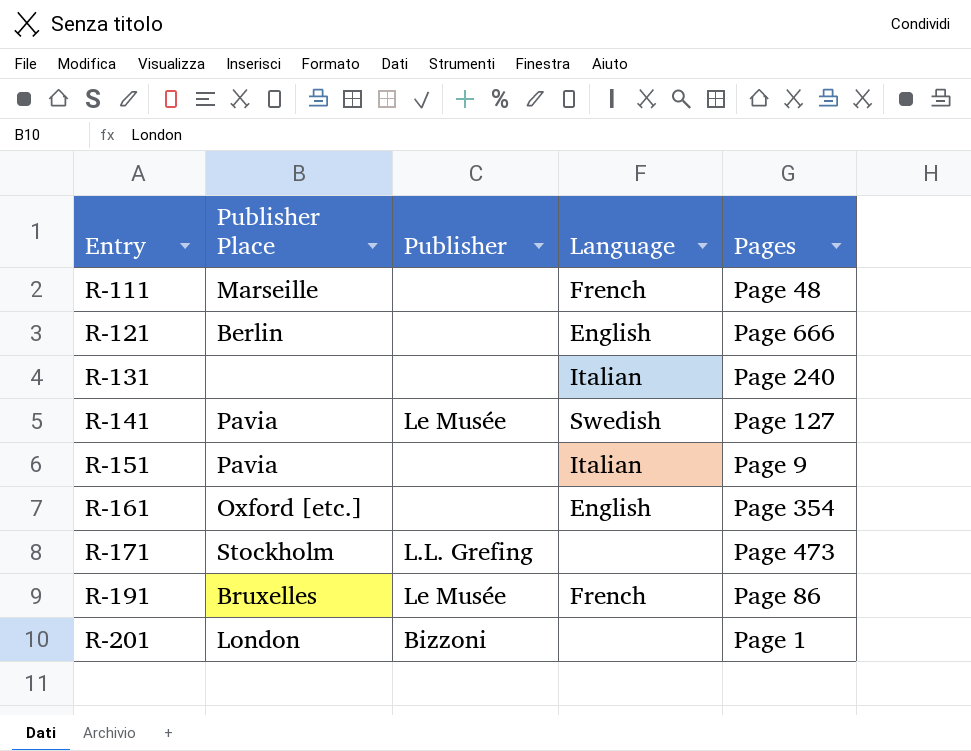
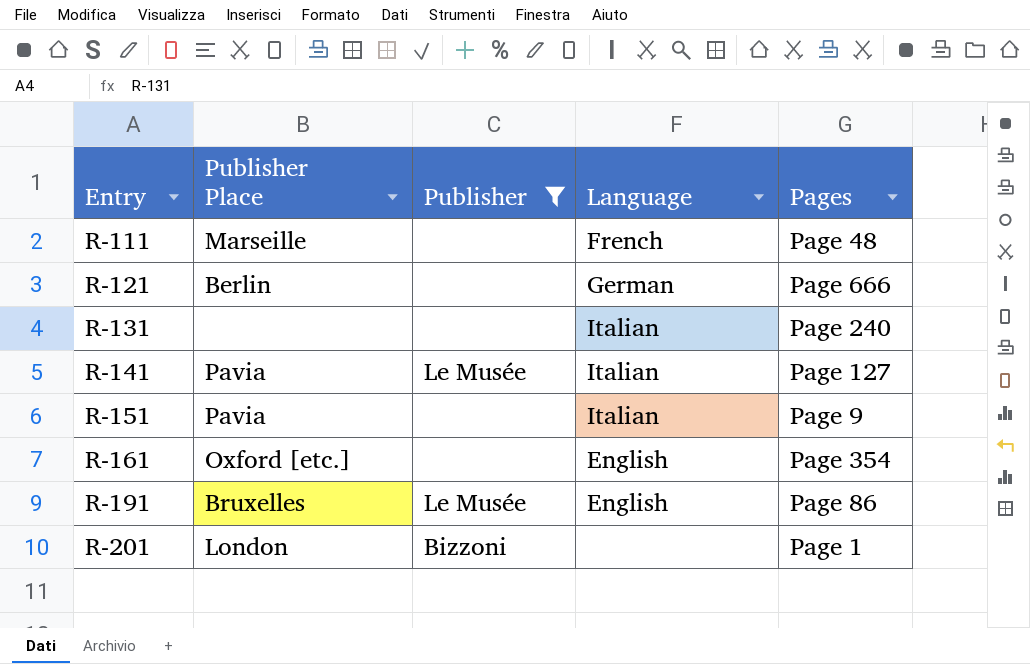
filter: none -> Publisher != L.L. Grefing
R-121 | Language: English -> German
R-141 | Language: Swedish -> Italian
R-191 | Language: French -> English

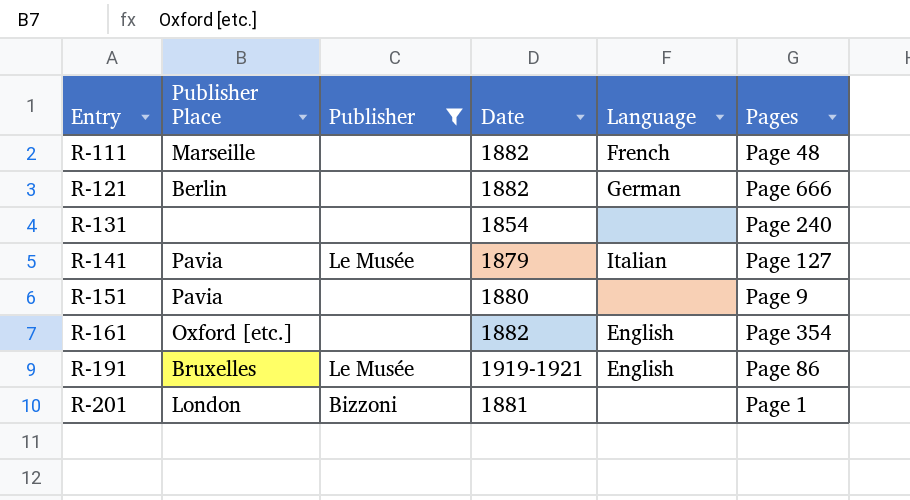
column Date | position: none -> 4
R-131 | Language: Italian -> none
R-151 | Language: Italian -> none

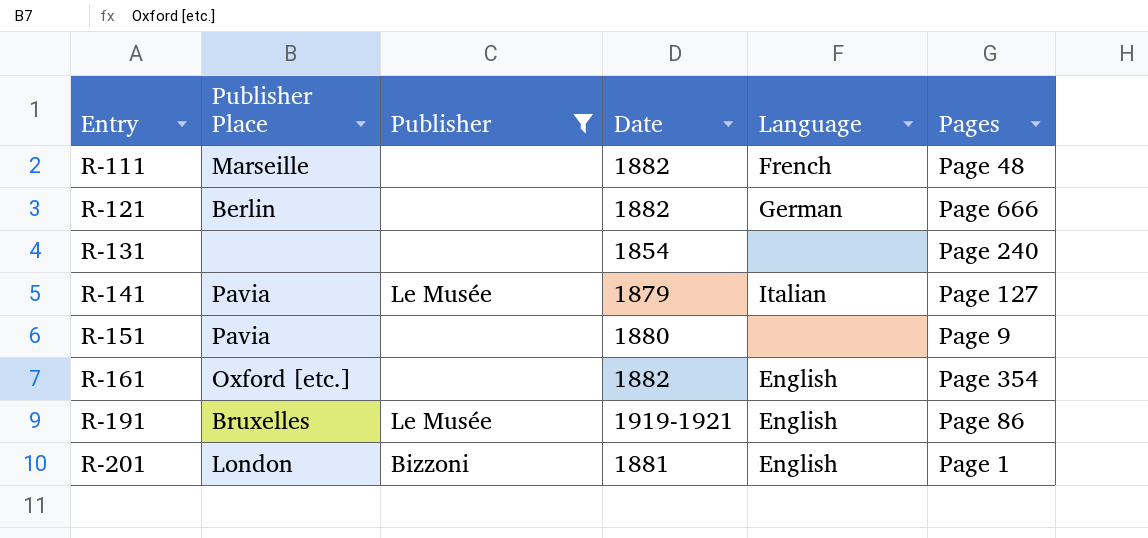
R-201 | Language: none -> English

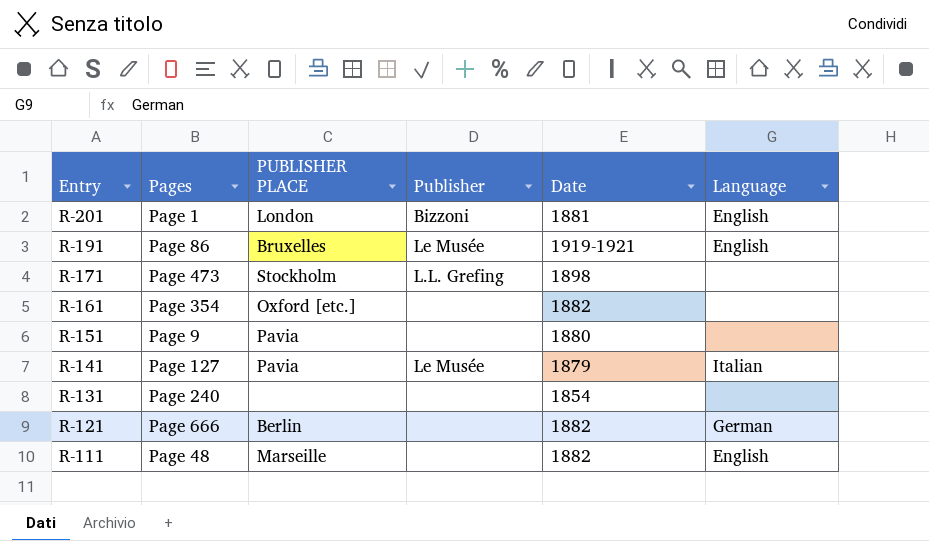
filter: Publisher != L.L. Grefing -> none
row order: Entry ascending -> Entry descending
column Pages | position: 6 -> 2
column name: Publisher Place -> PUBLISHER PLACE
R-161 | Language: English -> none
R-111 | Language: French -> English

